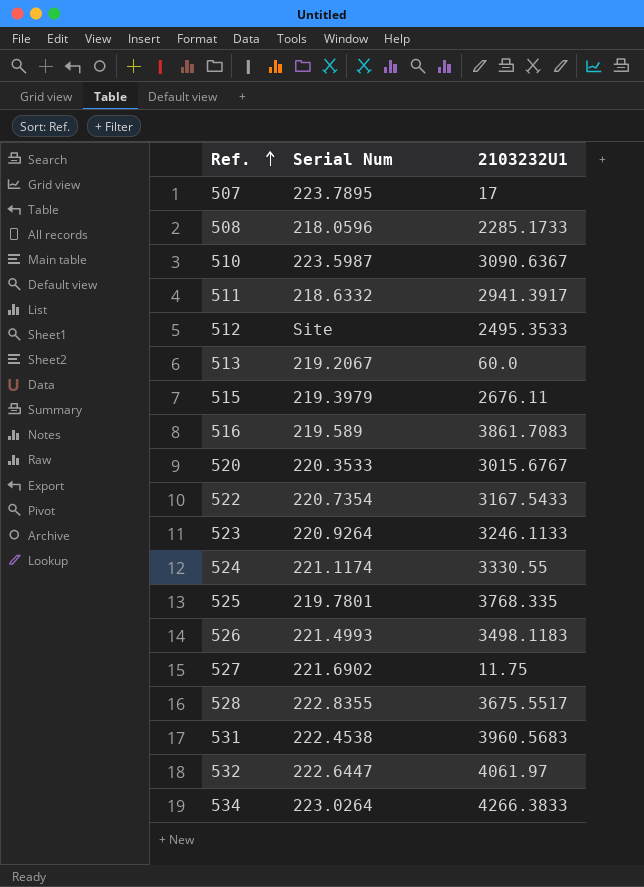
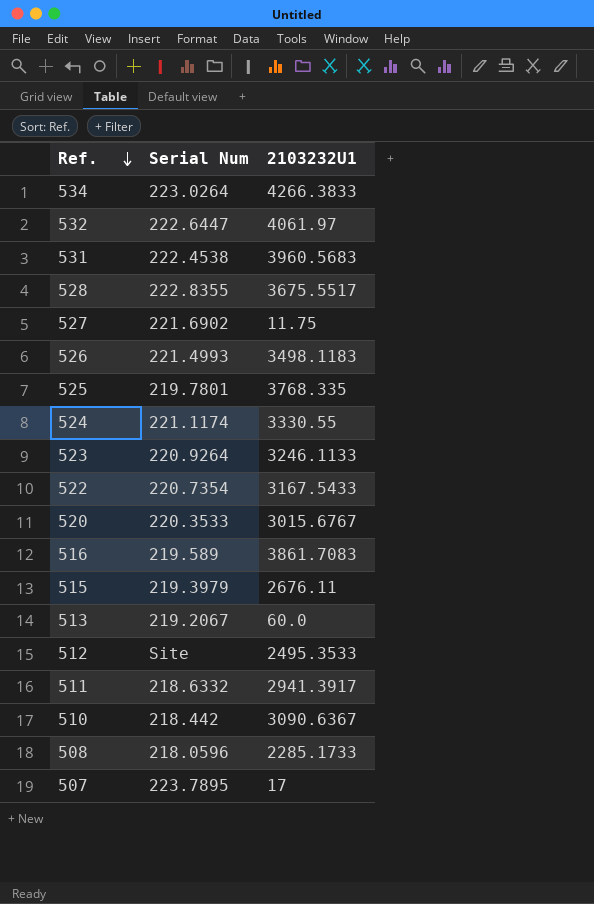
row order: Ref. ascending -> Ref. descending
510 | Serial Num: 223.5987 -> 218.442

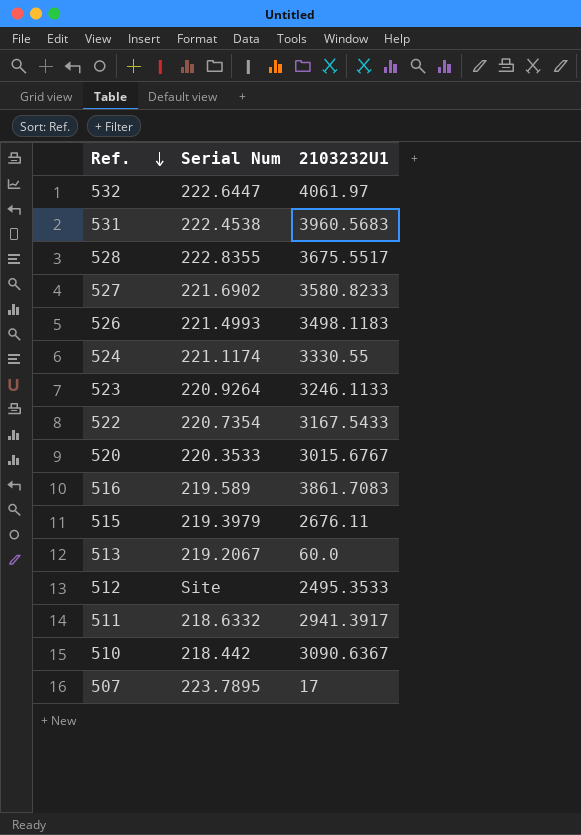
row 534: 223.0264 | 4266.3833 -> none
row 525: 219.7801 | 3768.335 -> none
row 508: 218.0596 | 2285.1733 -> none
527 | 2103232U1: 11.75 -> 3580.8233

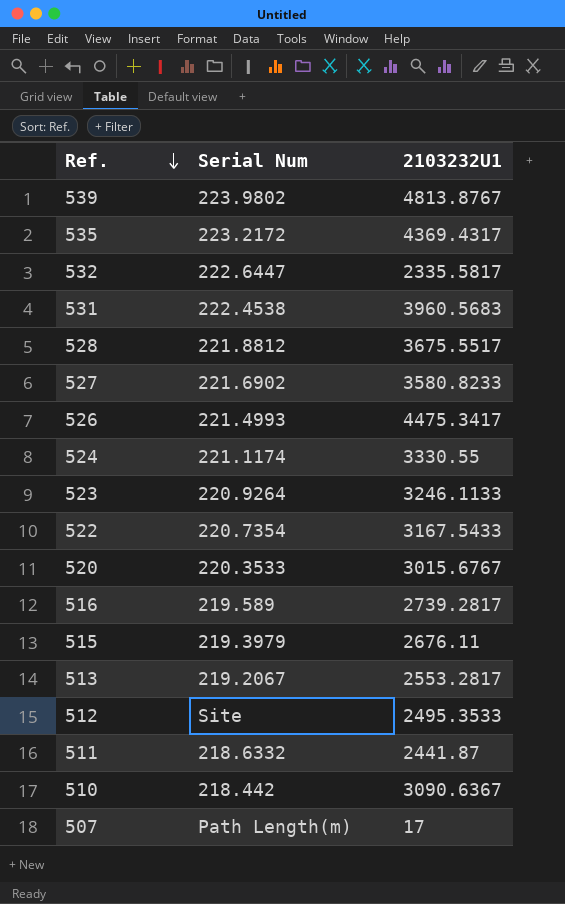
row 539: none -> 223.9802 | 4813.8767
row 535: none -> 223.2172 | 4369.4317
532 | 2103232U1: 4061.97 -> 2335.5817
528 | Serial Num: 222.8355 -> 221.8812
526 | 2103232U1: 3498.1183 -> 4475.3417
516 | 2103232U1: 3861.7083 -> 2739.2817
513 | 2103232U1: 60.0 -> 2553.2817
511 | 2103232U1: 2941.3917 -> 2441.87
507 | Serial Num: 223.7895 -> Path Length(m)

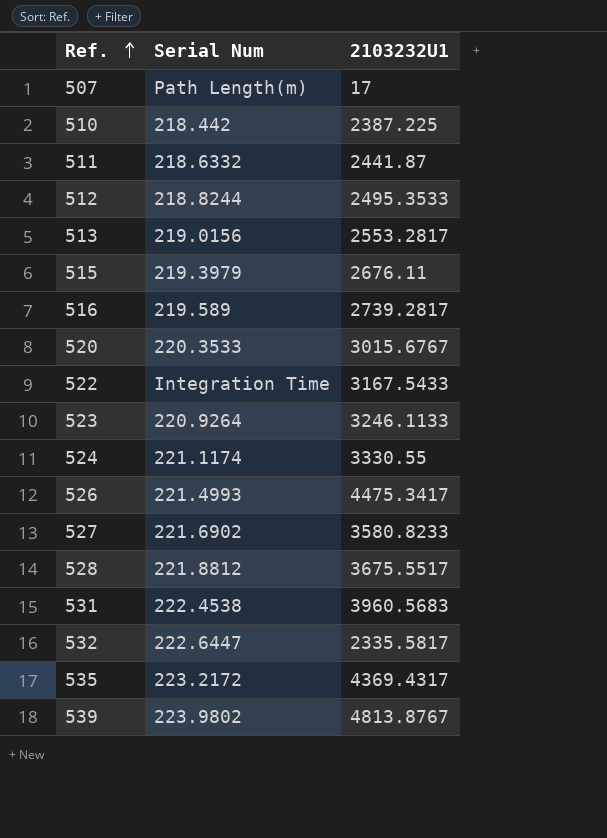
row order: Ref. descending -> Ref. ascending
510 | 2103232U1: 3090.6367 -> 2387.225
512 | Serial Num: Site -> 218.8244
513 | Serial Num: 219.2067 -> 219.0156
522 | Serial Num: 220.7354 -> Integration Time

